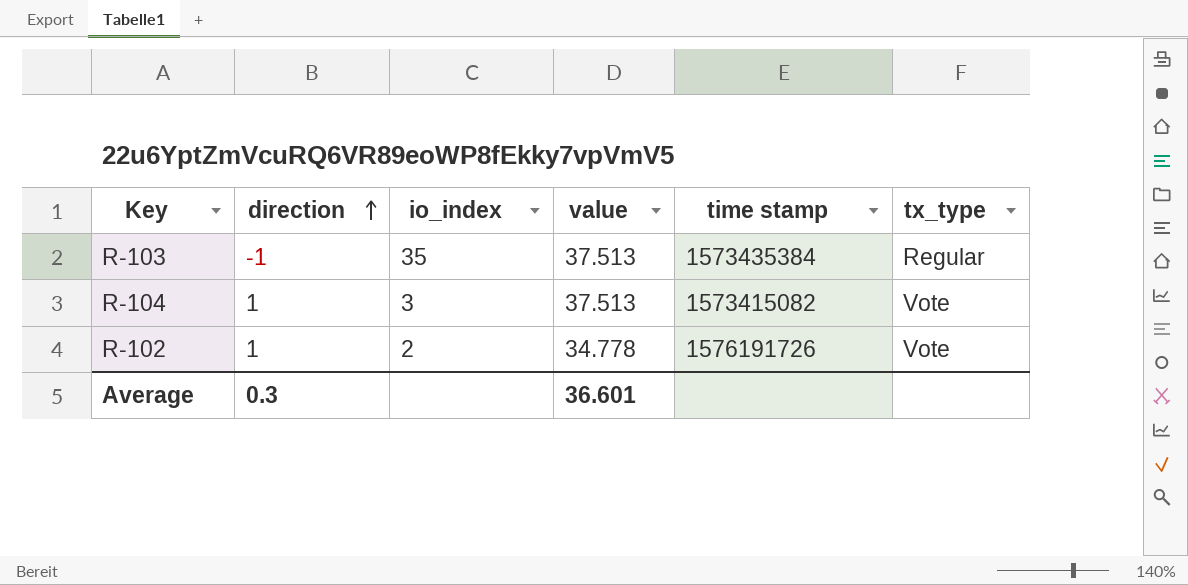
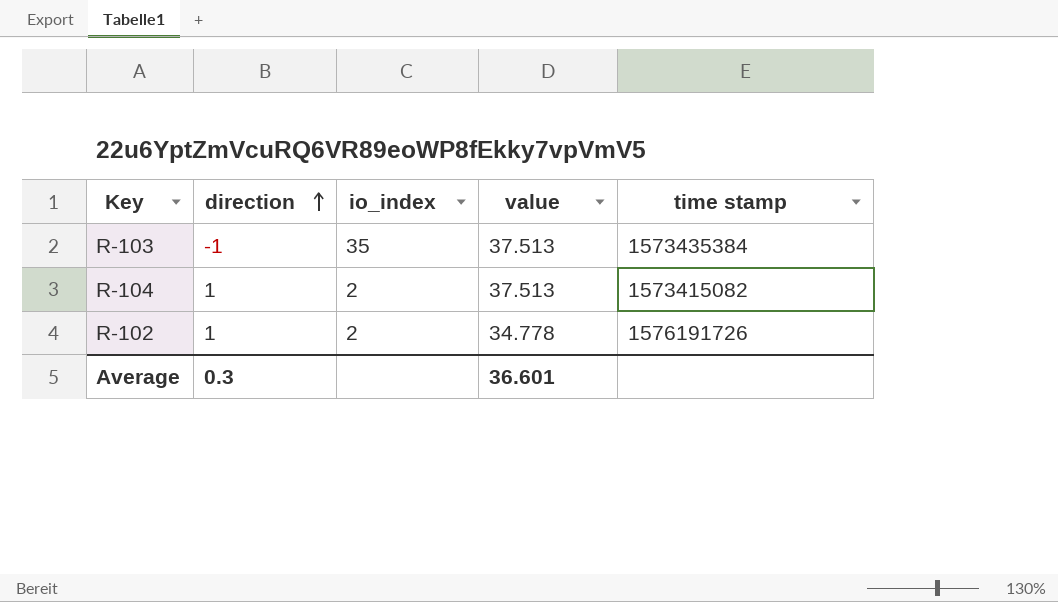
column tx_type | position: 6 -> none
R-104 | io_index: 3 -> 2

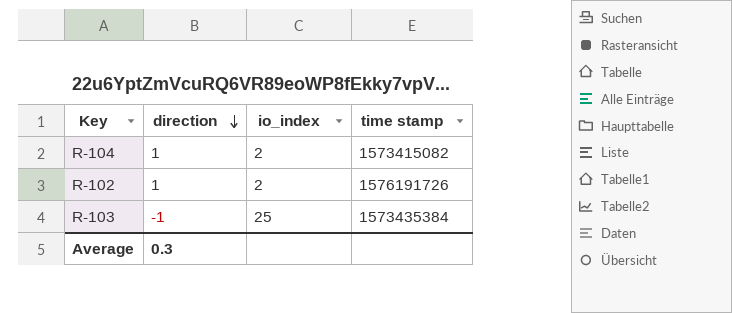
row order: direction ascending -> direction descending
column value | position: 4 -> none
R-103 | io_index: 35 -> 25

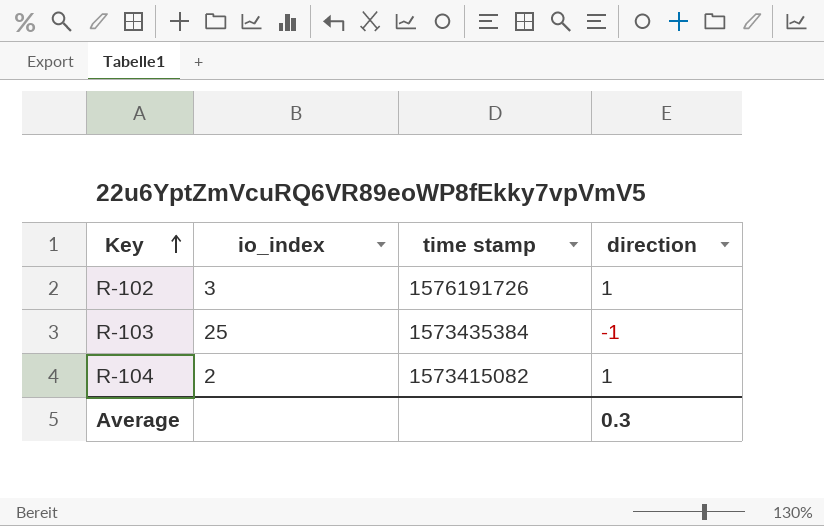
row order: direction descending -> Key ascending
column direction | position: 2 -> 4
R-102 | io_index: 2 -> 3

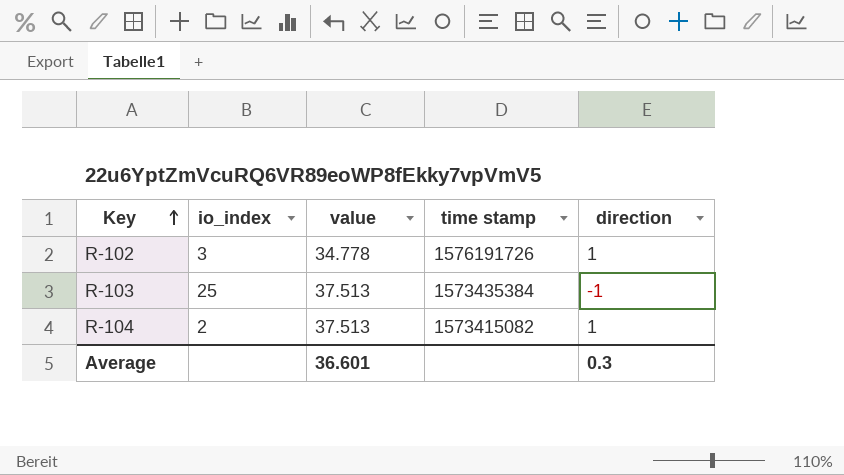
column value | position: none -> 3

